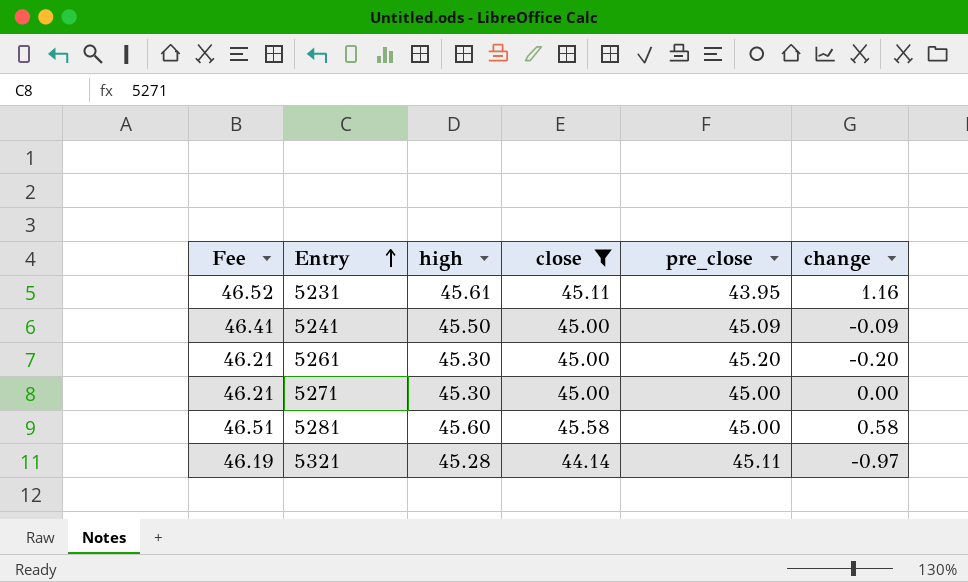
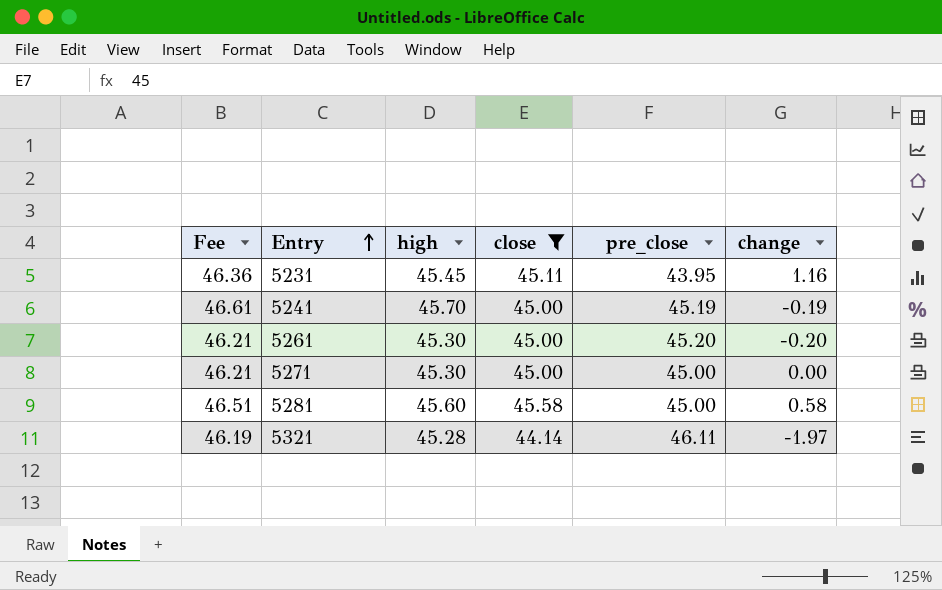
5231 | Fee: 46.52 -> 46.36
5231 | high: 45.61 -> 45.45
5241 | Fee: 46.41 -> 46.61
5241 | high: 45.50 -> 45.70
5241 | pre_close: 45.09 -> 45.19
5241 | change: -0.09 -> -0.19
5321 | pre_close: 45.11 -> 46.11
5321 | change: -0.97 -> -1.97

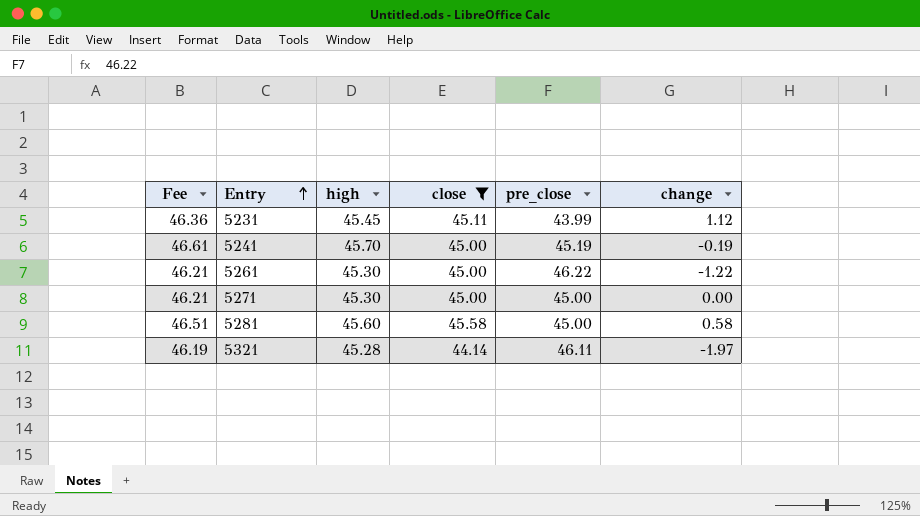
5231 | pre_close: 43.95 -> 43.99
5231 | change: 1.16 -> 1.12
5261 | pre_close: 45.20 -> 46.22
5261 | change: -0.20 -> -1.22

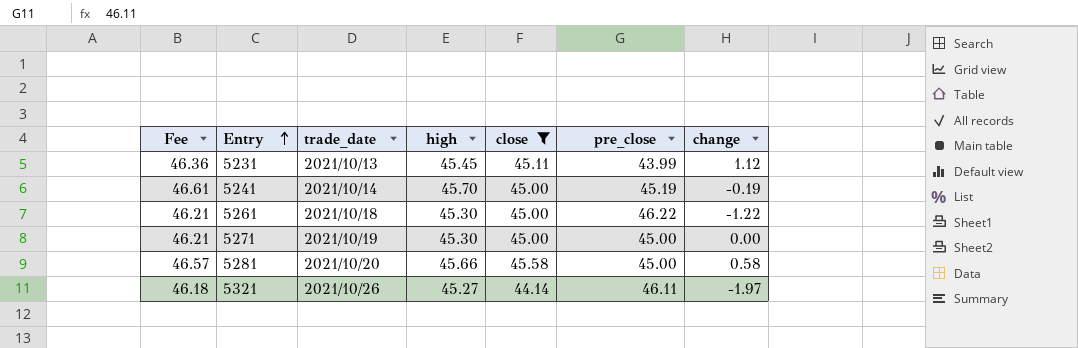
column trade_date | position: none -> 3
5281 | Fee: 46.51 -> 46.57
5281 | high: 45.60 -> 45.66
5321 | Fee: 46.19 -> 46.18
5321 | high: 45.28 -> 45.27

